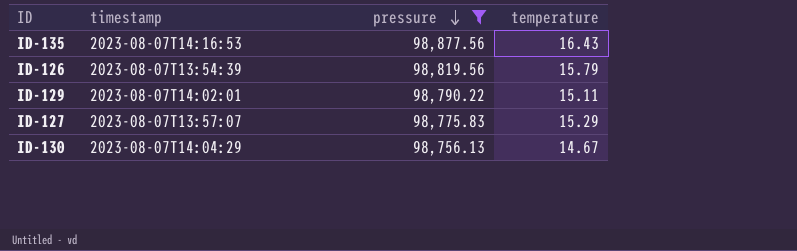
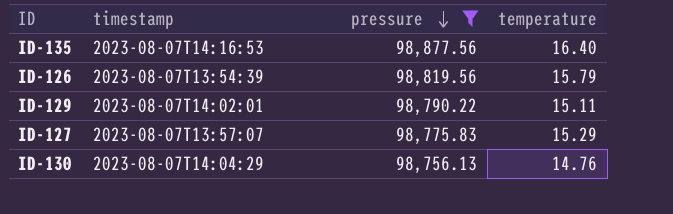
ID-135 | temperature: 16.43 -> 16.40
ID-130 | temperature: 14.67 -> 14.76

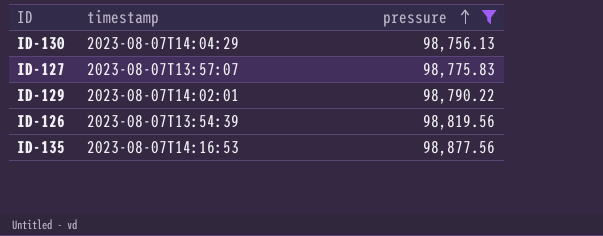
row order: pressure descending -> pressure ascending
column temperature | position: 4 -> none

